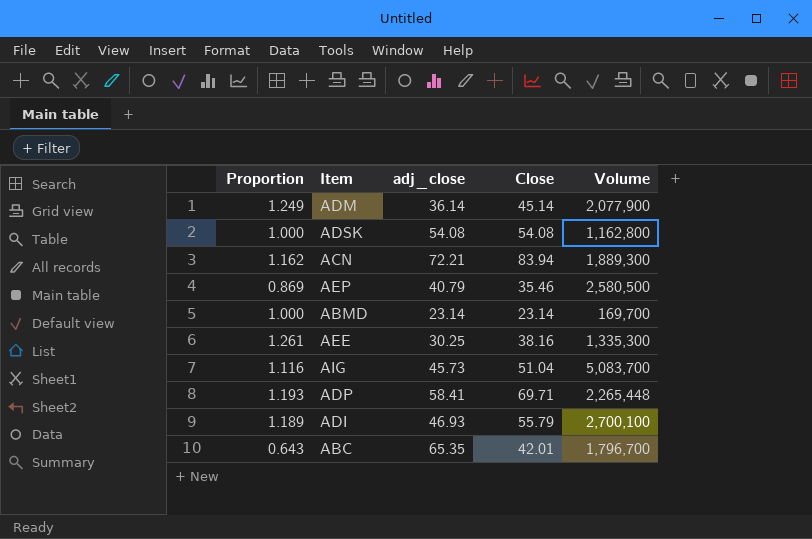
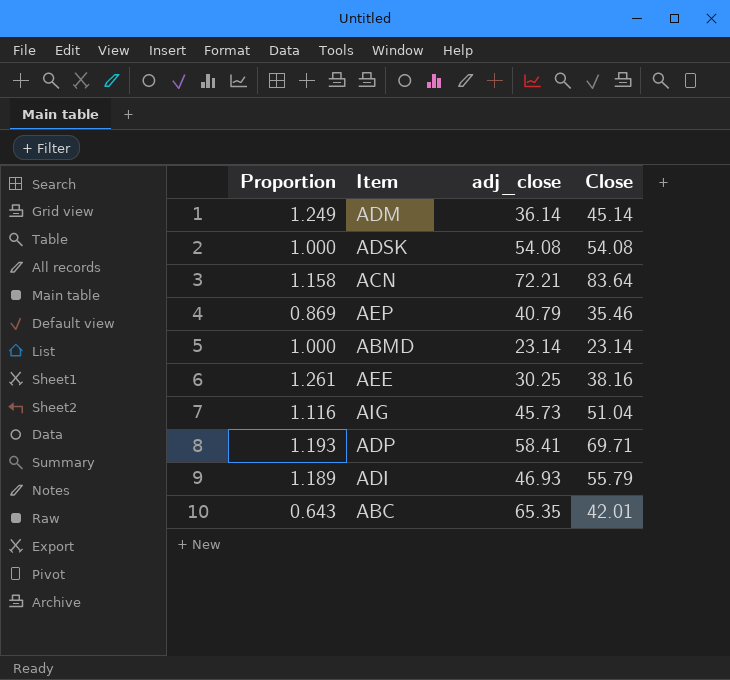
column Volume | position: 5 -> none
ACN | Proportion: 1.162 -> 1.158
ACN | Close: 83.94 -> 83.64

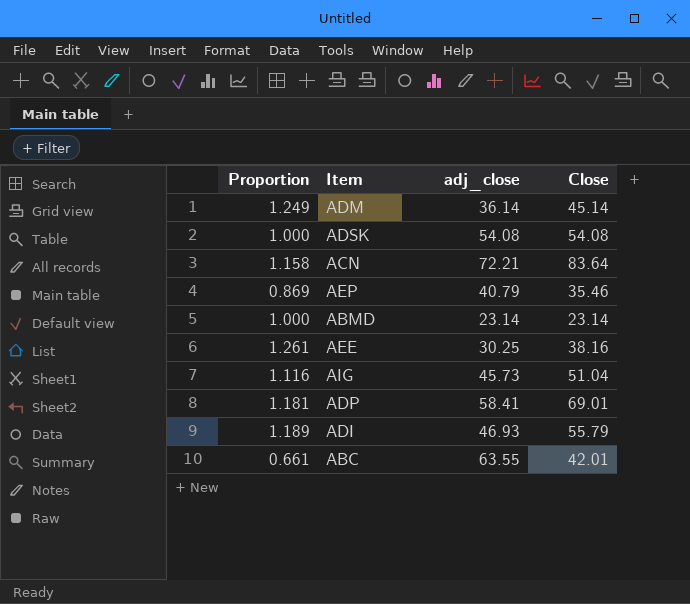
ADP | Proportion: 1.193 -> 1.181
ADP | Close: 69.71 -> 69.01
ABC | Proportion: 0.643 -> 0.661
ABC | adj_close: 65.35 -> 63.55

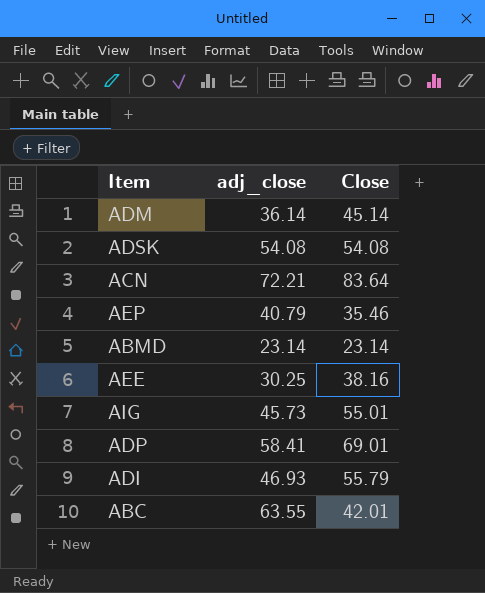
column Proportion | formula: [Close] / [adj_close] -> none
AIG | Close: 51.04 -> 55.01

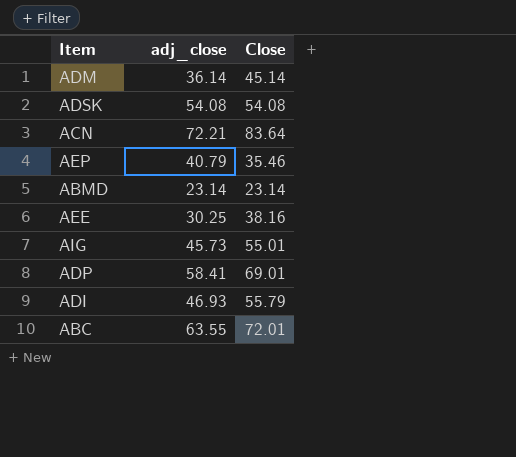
ABC | Close: 42.01 -> 72.01

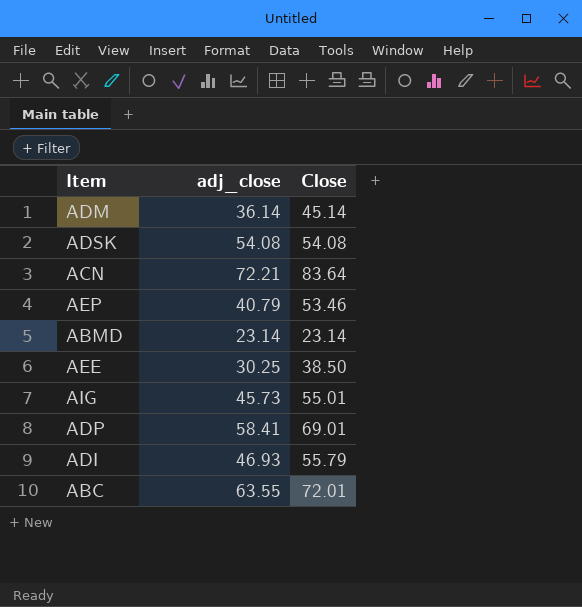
AEP | Close: 35.46 -> 53.46
AEE | Close: 38.16 -> 38.50

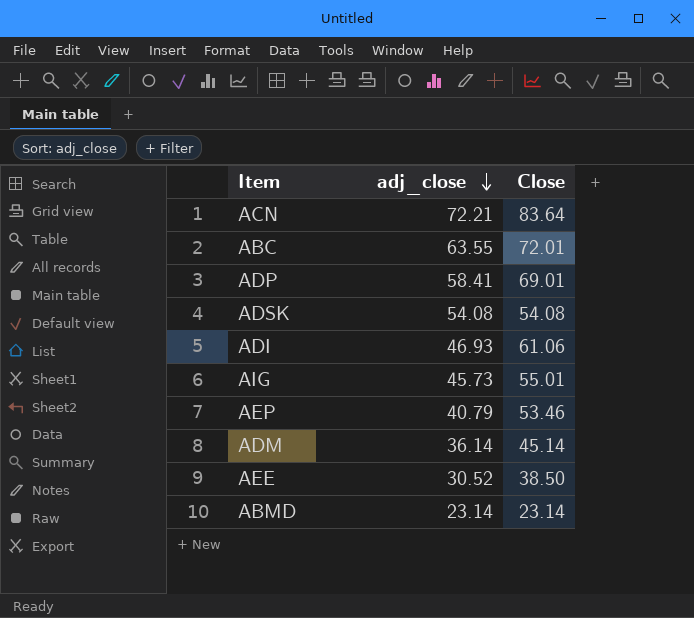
row order: none -> adj_close descending
ADI | Close: 55.79 -> 61.06
AEE | adj_close: 30.25 -> 30.52

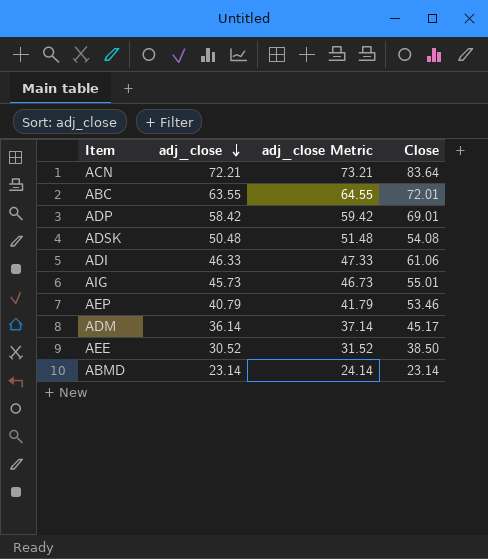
column adj_close Metric | formula: none -> [adj_close] + 1
ADP | adj_close: 58.41 -> 58.42
ADSK | adj_close: 54.08 -> 50.48
ADI | adj_close: 46.93 -> 46.33
ADM | Close: 45.14 -> 45.17

